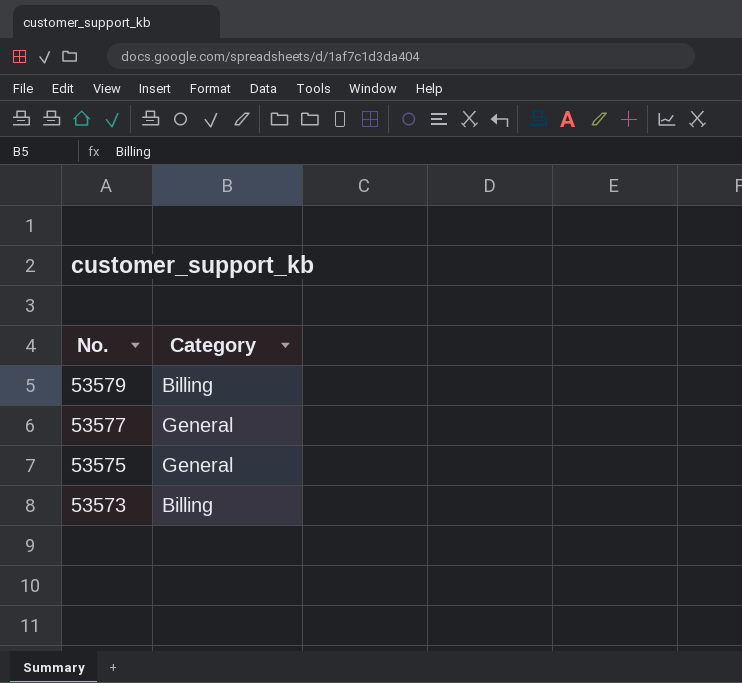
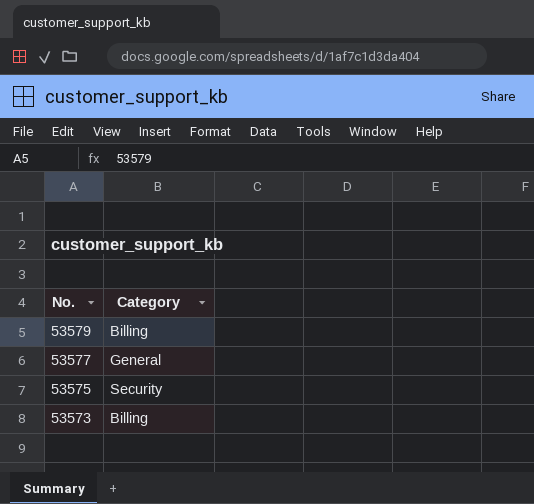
53575 | Category: General -> Security

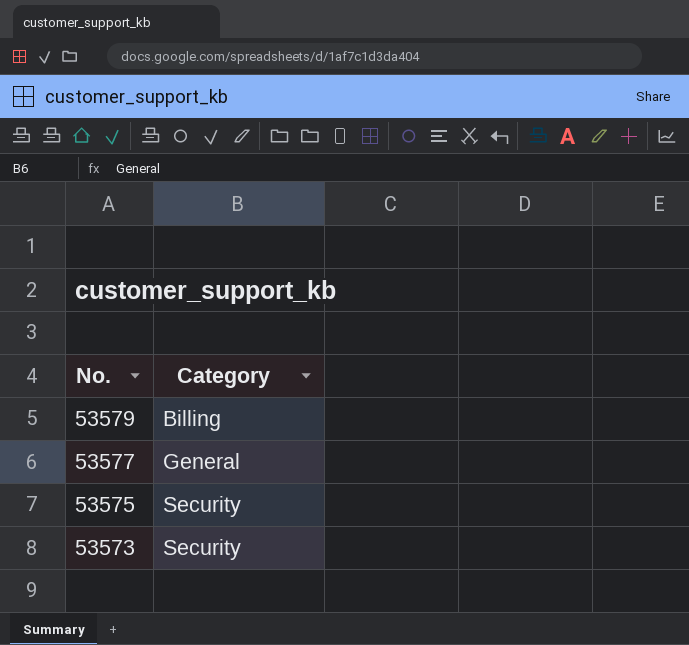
53573 | Category: Billing -> Security

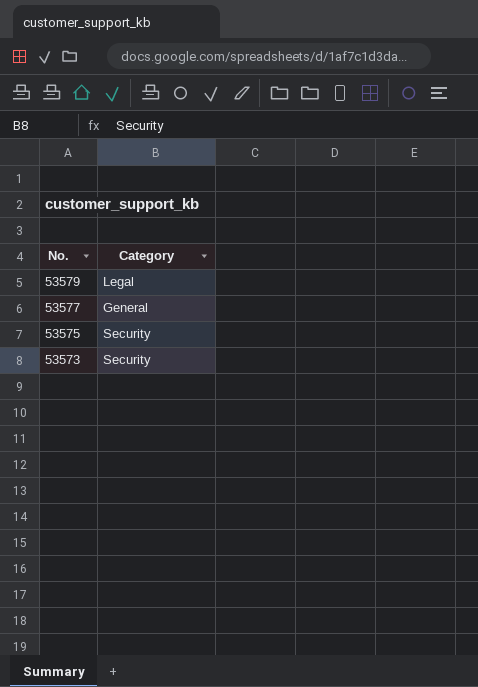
53579 | Category: Billing -> Legal

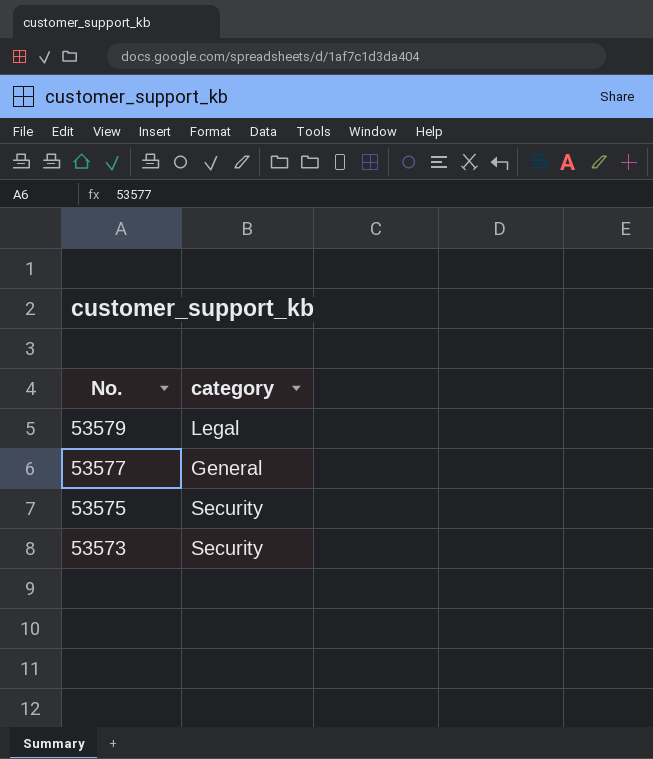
column name: Category -> category

